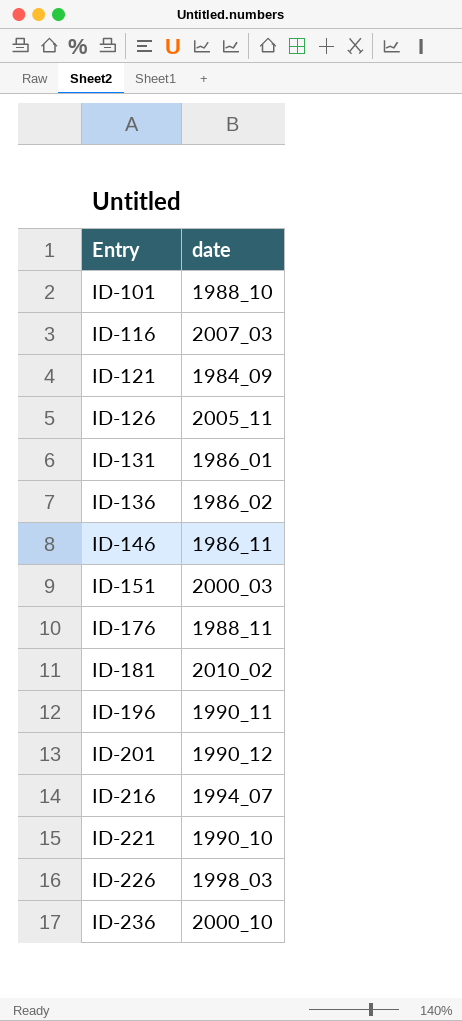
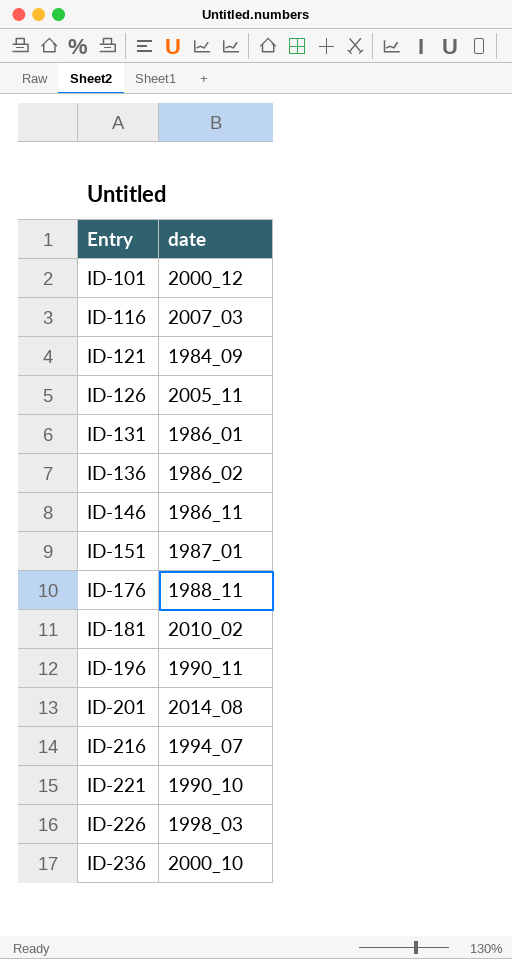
ID-101 | date: 1988_10 -> 2000_12
ID-151 | date: 2000_03 -> 1987_01
ID-201 | date: 1990_12 -> 2014_08

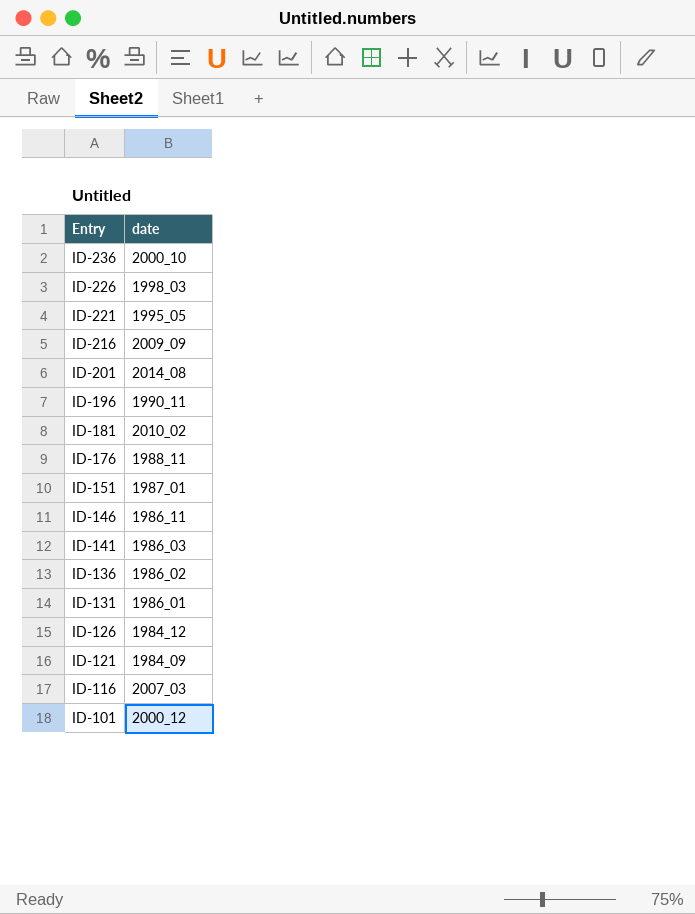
row order: Entry ascending -> Entry descending
ID-221 | date: 1990_10 -> 1995_05
ID-216 | date: 1994_07 -> 2009_09
row ID-141: none -> 1986_03
ID-126 | date: 2005_11 -> 1984_12

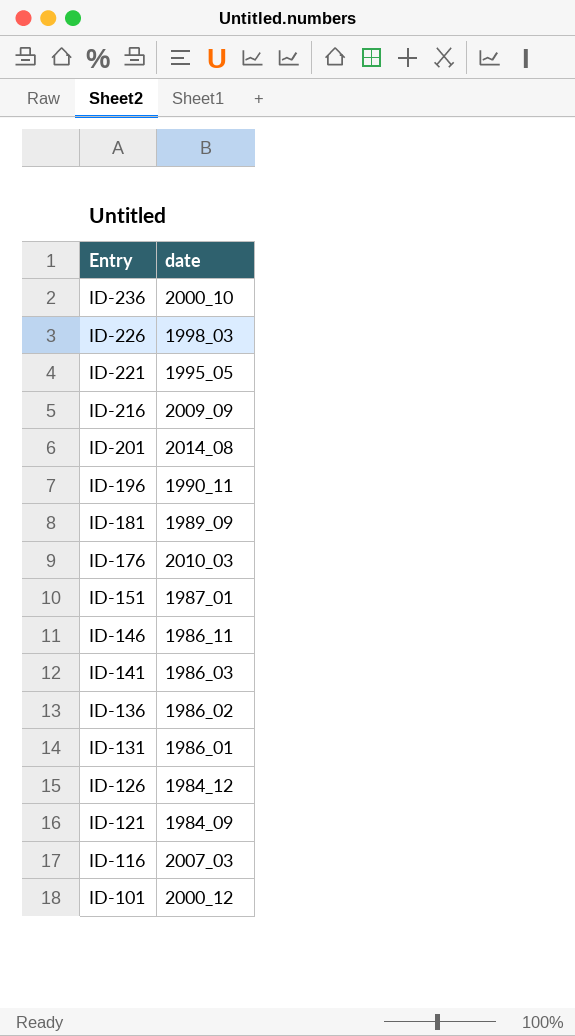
ID-181 | date: 2010_02 -> 1989_09
ID-176 | date: 1988_11 -> 2010_03

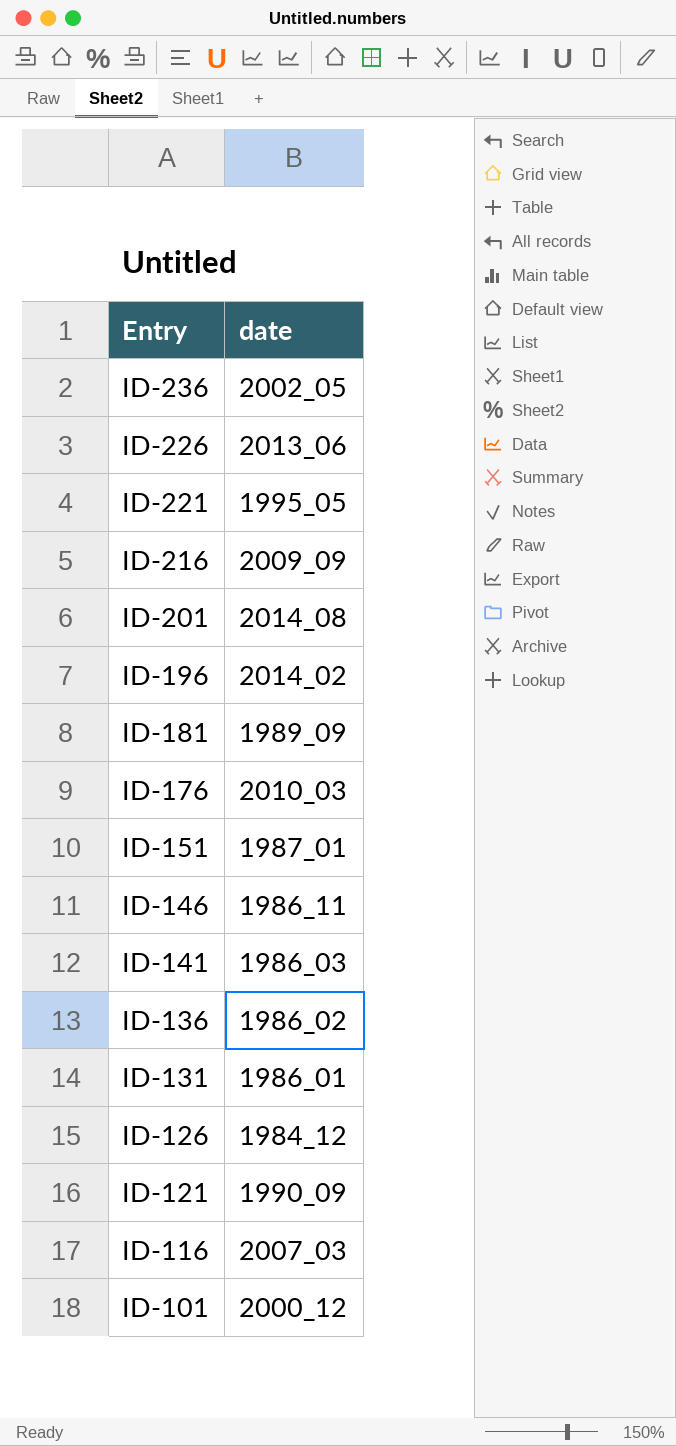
ID-236 | date: 2000_10 -> 2002_05
ID-226 | date: 1998_03 -> 2013_06
ID-196 | date: 1990_11 -> 2014_02
ID-121 | date: 1984_09 -> 1990_09

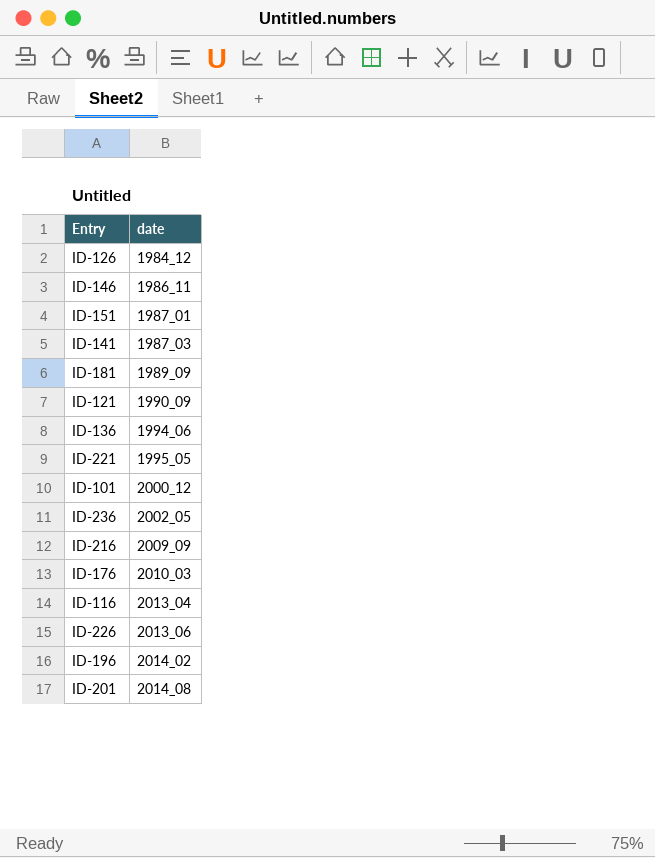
row order: Entry descending -> date ascending
row ID-131: 1986_01 -> none
ID-141 | date: 1986_03 -> 1987_03
ID-136 | date: 1986_02 -> 1994_06
ID-116 | date: 2007_03 -> 2013_04

